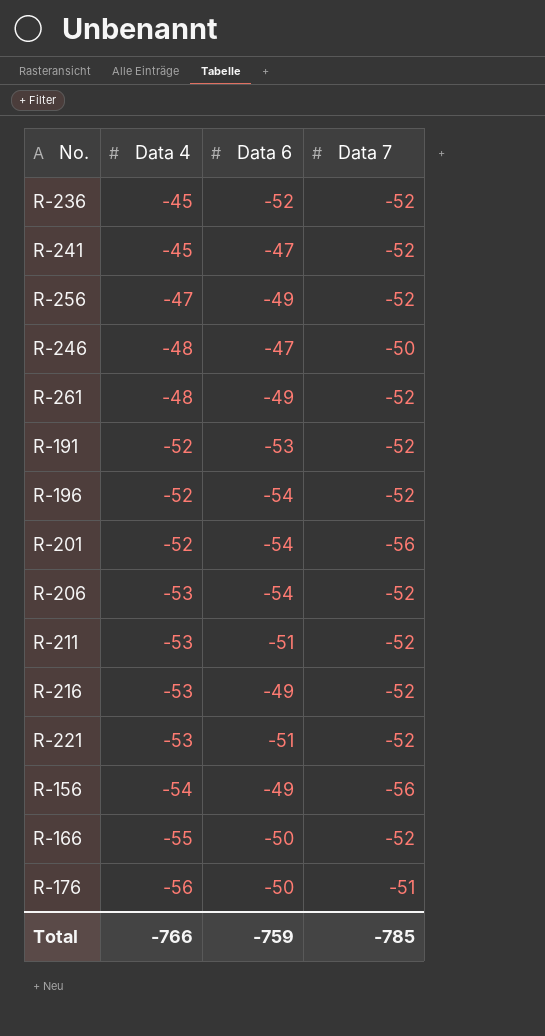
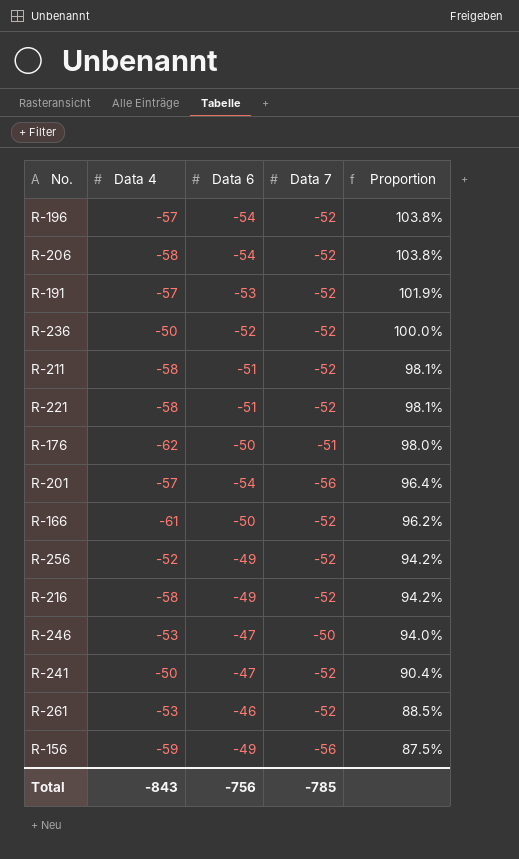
row order: Data 4 descending -> Proportion descending
column Proportion | formula: none -> [Data 6] / [Data 7]
R-196 | Data 4: -52 -> -57
R-206 | Data 4: -53 -> -58
R-191 | Data 4: -52 -> -57
R-236 | Data 4: -45 -> -50
R-211 | Data 4: -53 -> -58
R-221 | Data 4: -53 -> -58
R-176 | Data 4: -56 -> -62
R-201 | Data 4: -52 -> -57
R-166 | Data 4: -55 -> -61
R-256 | Data 4: -47 -> -52
R-216 | Data 4: -53 -> -58
R-246 | Data 4: -48 -> -53
R-241 | Data 4: -45 -> -50
R-261 | Data 4: -48 -> -53
R-261 | Data 6: -49 -> -46
R-156 | Data 4: -54 -> -59
Total | Data 4: -766 -> -843
Total | Data 6: -759 -> -756

